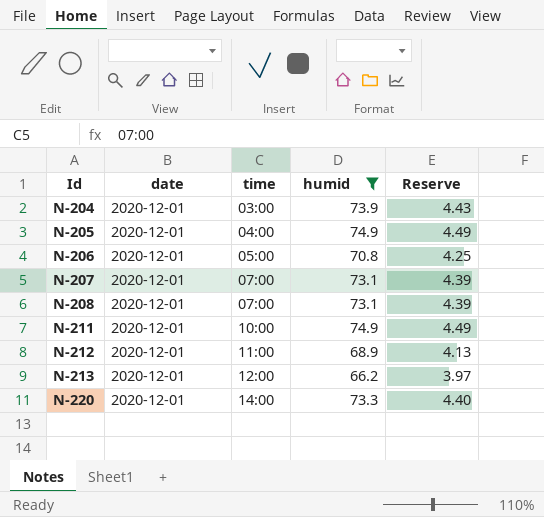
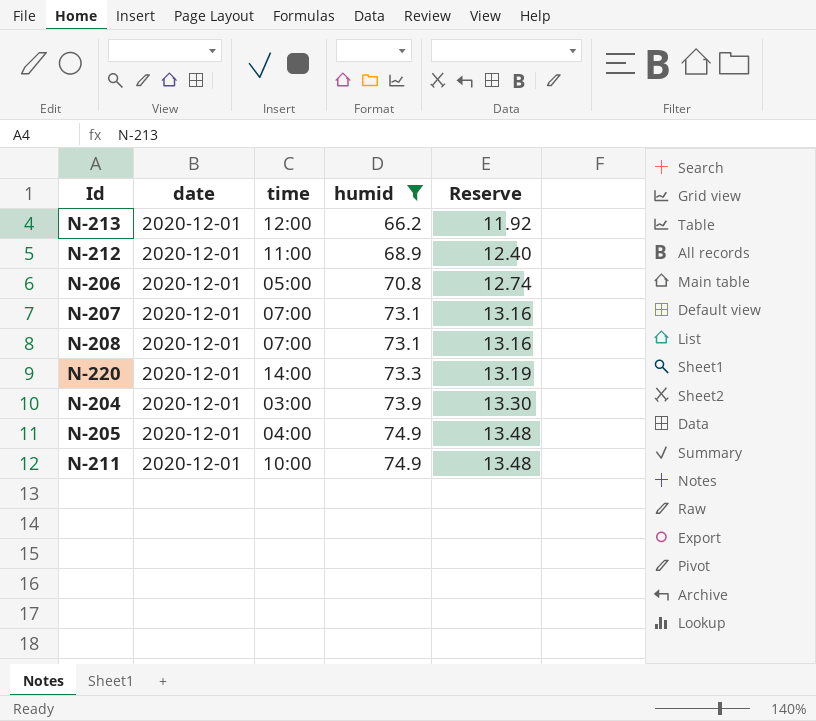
row order: Id ascending -> humid ascending
column Reserve | formula: [humid] * 0.06 -> [humid] * 0.18

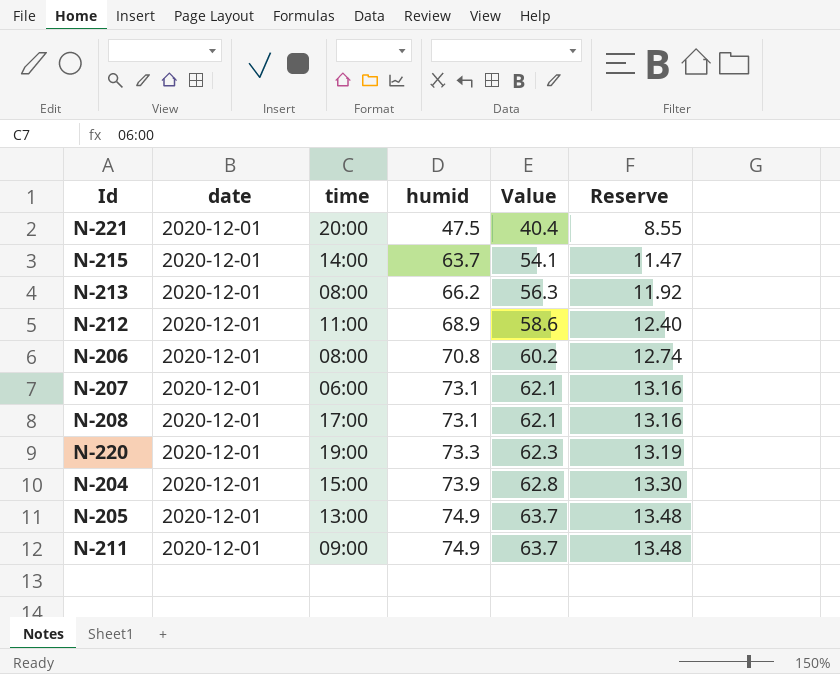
filter: humid >= 66.2 -> none
column Value | formula: none -> [humid] * 0.85
N-213 | time: 12:00 -> 08:00
N-206 | time: 05:00 -> 08:00
N-207 | time: 07:00 -> 06:00
N-208 | time: 07:00 -> 17:00
N-220 | time: 14:00 -> 19:00
N-204 | time: 03:00 -> 15:00
N-205 | time: 04:00 -> 13:00
N-211 | time: 10:00 -> 09:00

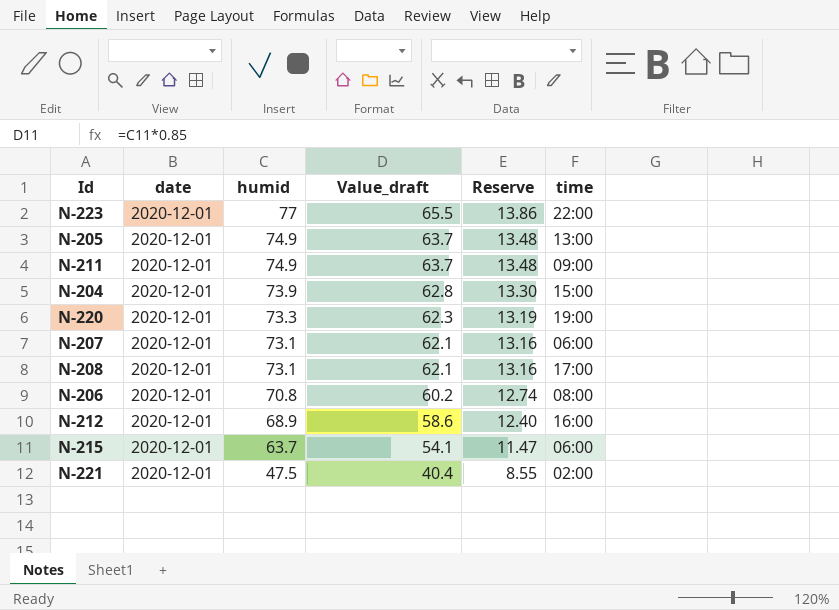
row order: humid ascending -> humid descending
column name: Value -> Value_draft
column time | position: 3 -> 6
row N-213: 2020-12-01 | 08:00 | 66.2 | 56.3 | 11.92 -> none
row N-223: none -> 2020-12-01 | 77 | 65.5 | 13.86 | 22:00
N-212 | time: 11:00 -> 16:00
N-215 | time: 14:00 -> 06:00
N-221 | time: 20:00 -> 02:00

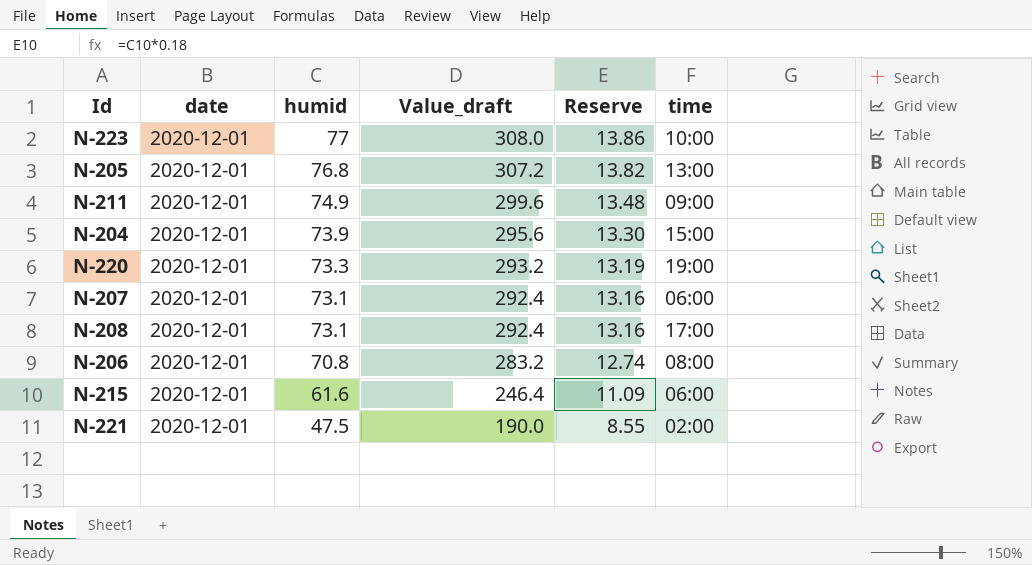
column Value_draft | formula: [humid] * 0.85 -> [humid] * 4
row N-212: 2020-12-01 | 68.9 | 58.6 | 12.40 | 16:00 -> none
N-223 | time: 22:00 -> 10:00
N-205 | humid: 74.9 -> 76.8
N-205 | Reserve: 13.48 -> 13.82
N-215 | humid: 63.7 -> 61.6
N-215 | Reserve: 11.47 -> 11.09

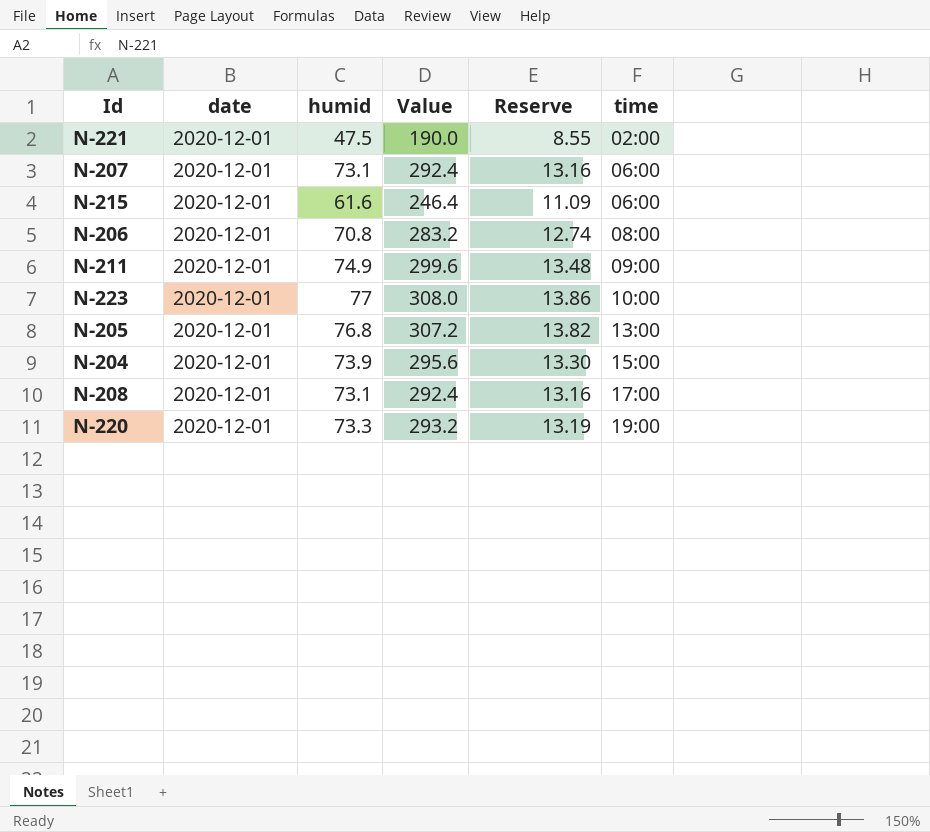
row order: humid descending -> time ascending
column name: Value_draft -> Value

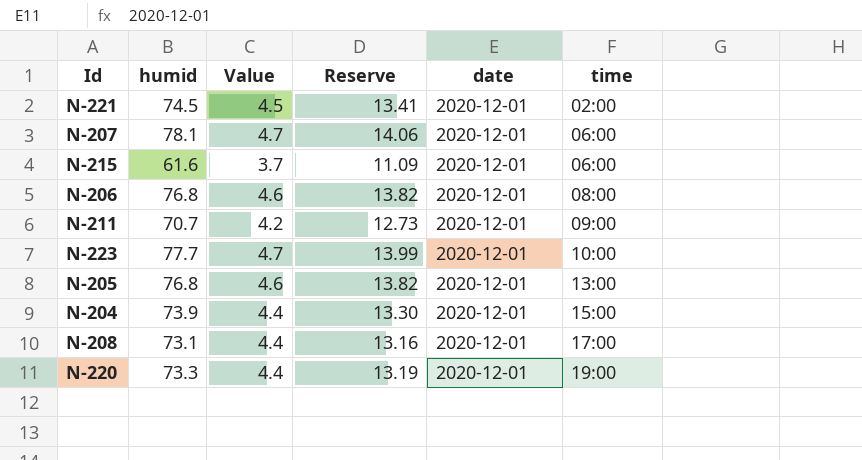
column Value | formula: [humid] * 4 -> [humid] * 0.06
column date | position: 2 -> 5
N-221 | humid: 47.5 -> 74.5
N-221 | Reserve: 8.55 -> 13.41
N-207 | humid: 73.1 -> 78.1
N-207 | Reserve: 13.16 -> 14.06
N-206 | humid: 70.8 -> 76.8
N-206 | Reserve: 12.74 -> 13.82
N-211 | humid: 74.9 -> 70.7
N-211 | Reserve: 13.48 -> 12.73
N-223 | humid: 77 -> 77.7
N-223 | Reserve: 13.86 -> 13.99

